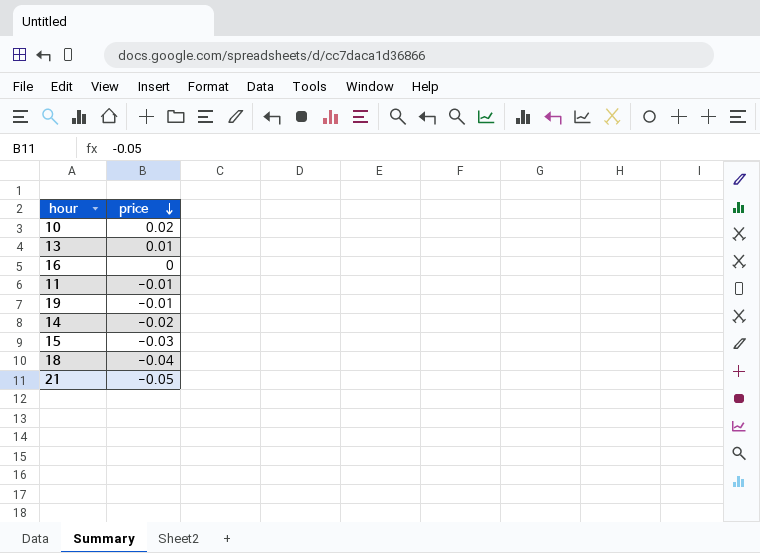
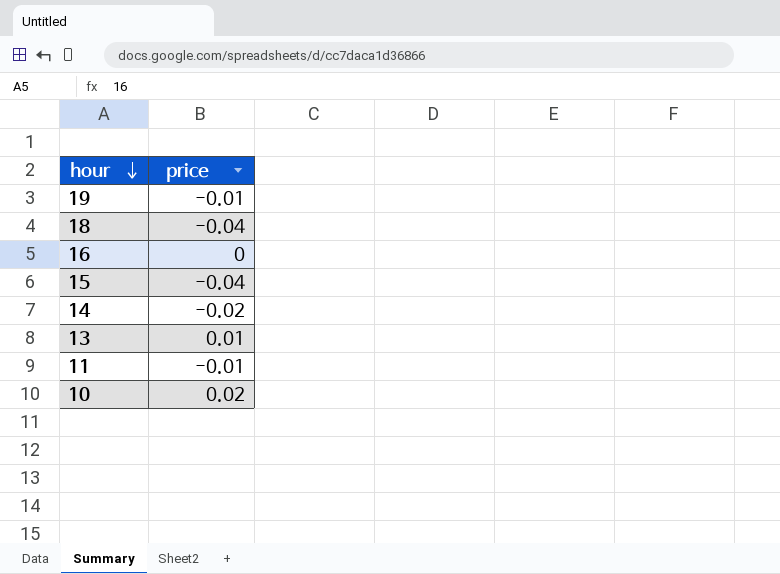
row order: price descending -> hour descending
row 21: -0.05 -> none
15 | price: -0.03 -> -0.04

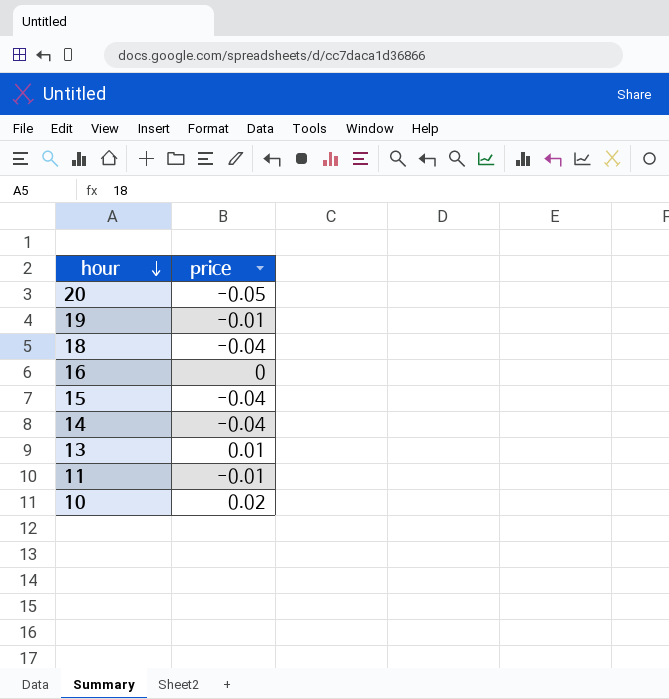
row 20: none -> -0.05
14 | price: -0.02 -> -0.04

